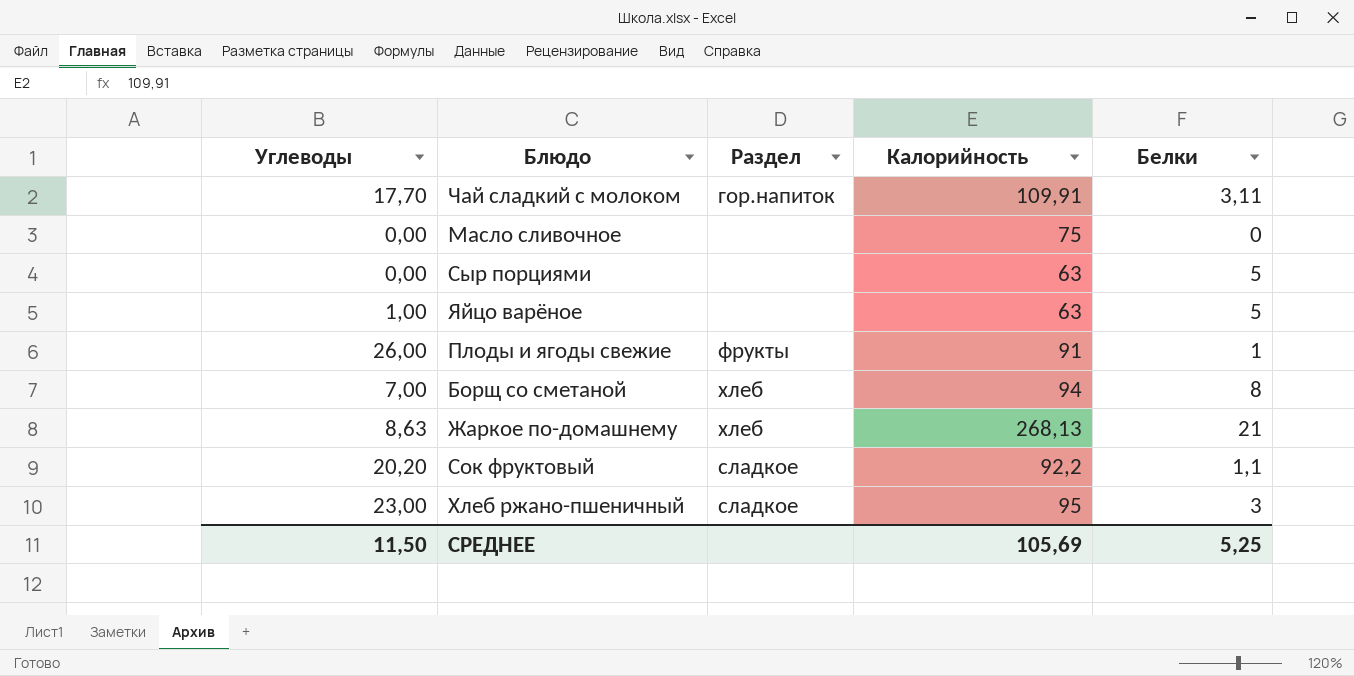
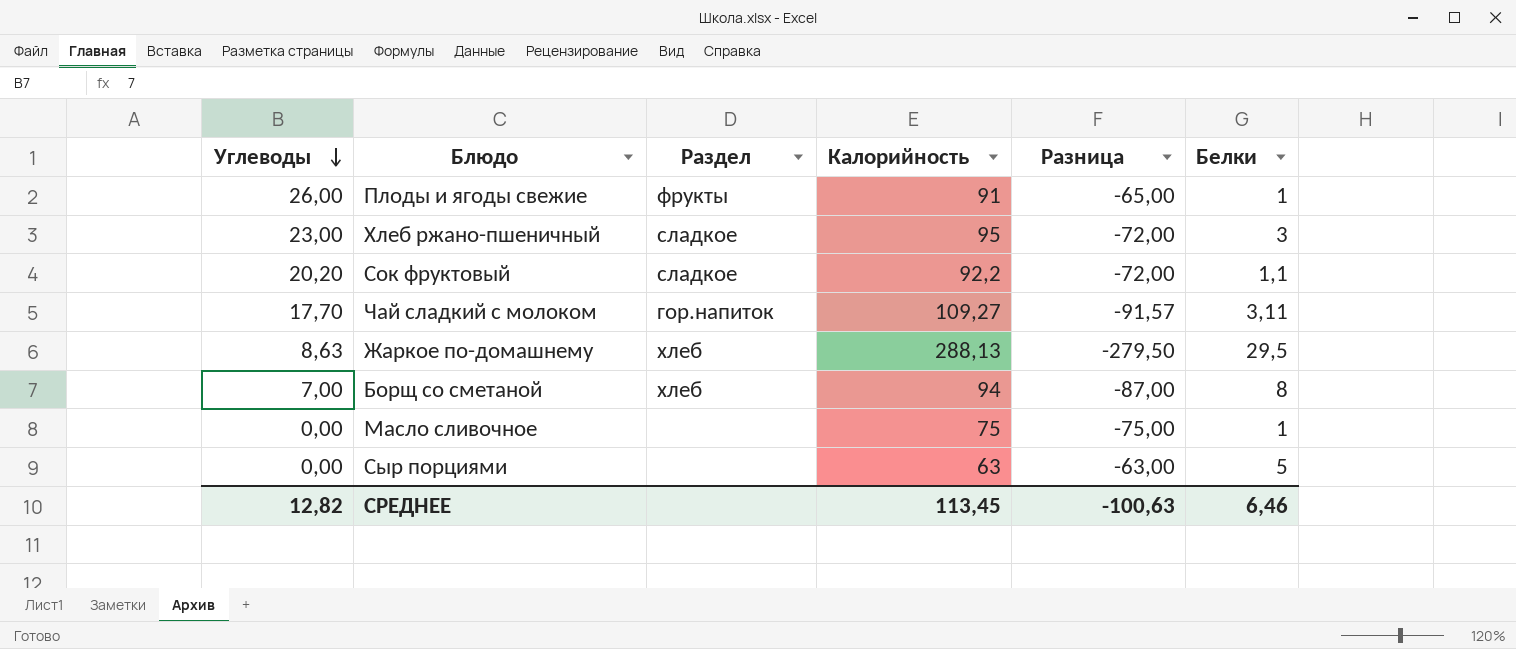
row order: none -> Углеводы descending
column Разница | formula: none -> [Углеводы] - [Калорийность]
row Яйцо варёное: 1,00 | none | 63 | 5 -> none
Чай сладкий с молоком | Калорийность: 109,91 -> 109,27
Жаркое по-домашнему | Калорийность: 268,13 -> 288,13
Жаркое по-домашнему | Белки: 21 -> 29,5
Масло сливочное | Белки: 0 -> 1
СРЕДНЕЕ | Углеводы: 11,50 -> 12,82
СРЕДНЕЕ | Калорийность: 105,69 -> 113,45
СРЕДНЕЕ | Белки: 5,25 -> 6,46

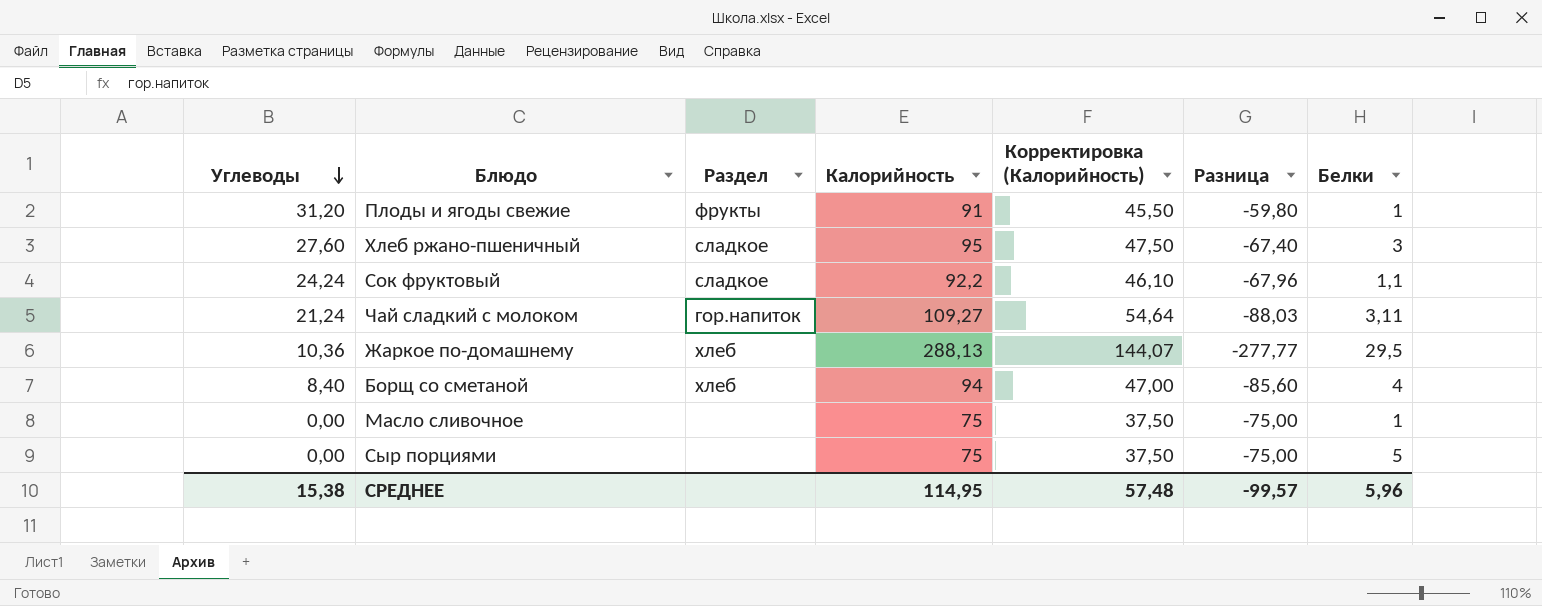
column Корректировка (Калорийность) | formula: none -> [Калорийность] * 0,5
Плоды и ягоды свежие | Углеводы: 26,00 -> 31,20
Плоды и ягоды свежие | Разница: -65,00 -> -59,80
Хлеб ржано-пшеничный | Углеводы: 23,00 -> 27,60
Хлеб ржано-пшеничный | Разница: -72,00 -> -67,40
Сок фруктовый | Углеводы: 20,20 -> 24,24
Сок фруктовый | Разница: -72,00 -> -67,96
Чай сладкий с молоком | Углеводы: 17,70 -> 21,24
Чай сладкий с молоком | Разница: -91,57 -> -88,03
Жаркое по-домашнему | Углеводы: 8,63 -> 10,36
Жаркое по-домашнему | Разница: -279,50 -> -277,77
Борщ со сметаной | Углеводы: 7,00 -> 8,40
Борщ со сметаной | Разница: -87,00 -> -85,60
Борщ со сметаной | Белки: 8 -> 4
Сыр порциями | Калорийность: 63 -> 75
Сыр порциями | Разница: -63,00 -> -75,00
СРЕДНЕЕ | Углеводы: 12,82 -> 15,38
СРЕДНЕЕ | Калорийность: 113,45 -> 114,95
СРЕДНЕЕ | Разница: -100,63 -> -99,57
СРЕДНЕЕ | Белки: 6,46 -> 5,96

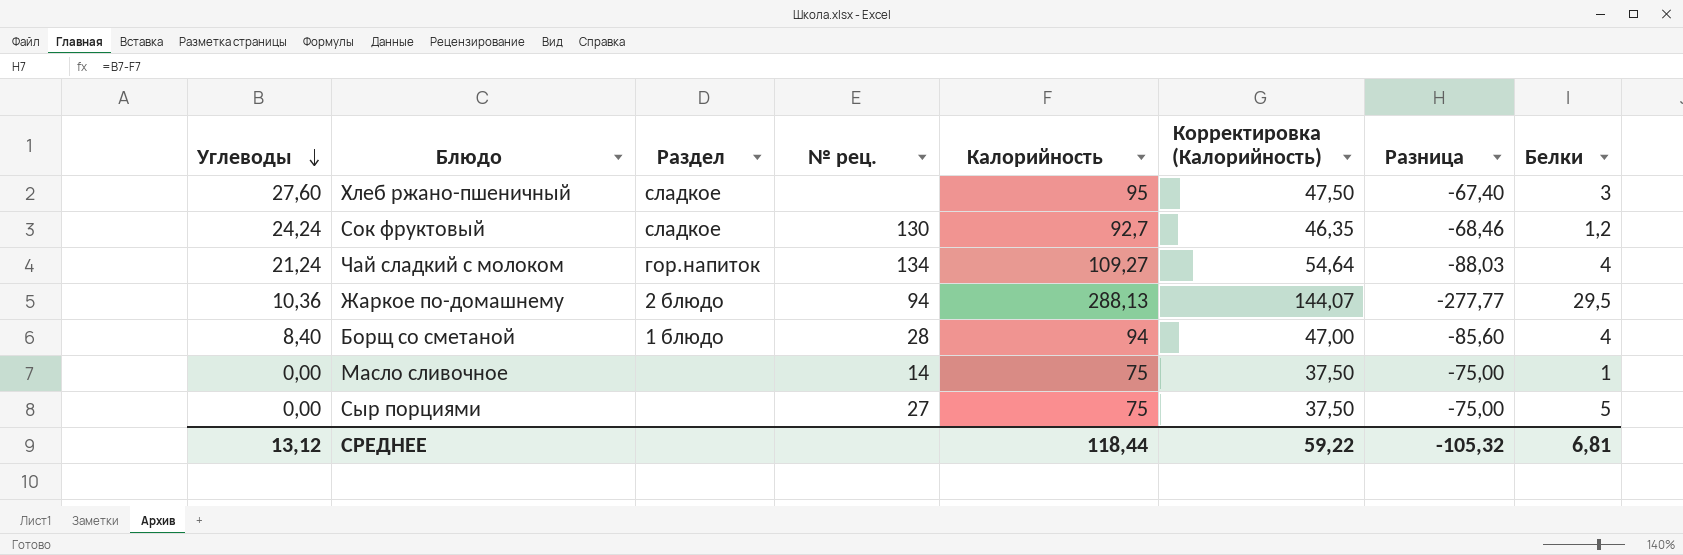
column № рец. | position: none -> 4
row Плоды и ягоды свежие: 31,20 | фрукты | 91 | 45,50 | -59,80 | 1 -> none
Сок фруктовый | Калорийность: 92,2 -> 92,7
Сок фруктовый | Корректировка (Калорийность): 46,10 -> 46,35
Сок фруктовый | Разница: -67,96 -> -68,46
Сок фруктовый | Белки: 1,1 -> 1,2
Чай сладкий с молоком | Белки: 3,11 -> 4
Жаркое по-домашнему | Раздел: хлеб -> 2 блюдо
Борщ со сметаной | Раздел: хлеб -> 1 блюдо
СРЕДНЕЕ | Углеводы: 15,38 -> 13,12
СРЕДНЕЕ | Калорийность: 114,95 -> 118,44
СРЕДНЕЕ | Корректировка (Калорийность): 57,48 -> 59,22
СРЕДНЕЕ | Разница: -99,57 -> -105,32
СРЕДНЕЕ | Белки: 5,96 -> 6,81

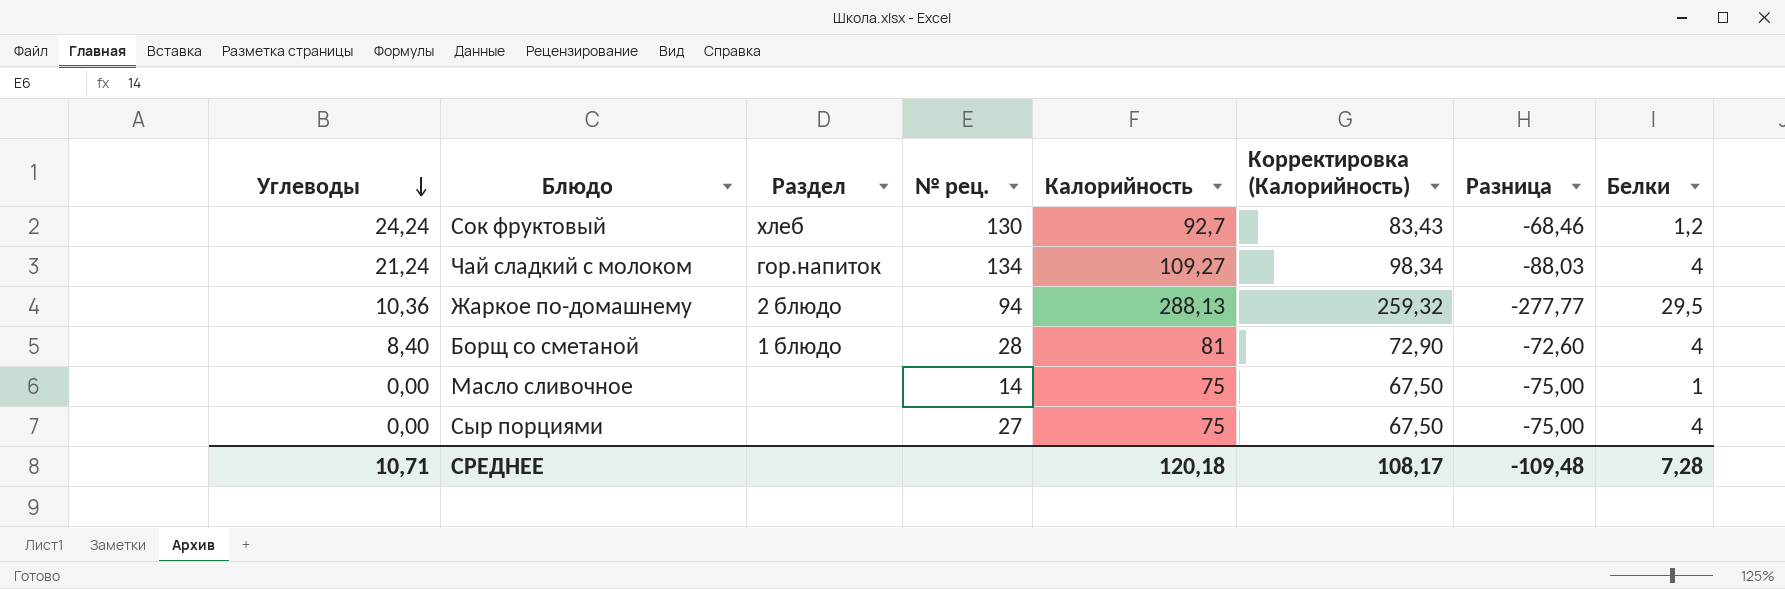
column Корректировка (Калорийность) | formula: [Калорийность] * 0,5 -> [Калорийность] * 0,9
row Хлеб ржано-пшеничный: 27,60 | сладкое | none | 95 | 47,50 | -67,40 | 3 -> none
Сок фруктовый | Раздел: сладкое -> хлеб
Борщ со сметаной | Калорийность: 94 -> 81
Борщ со сметаной | Разница: -85,60 -> -72,60
Сыр порциями | Белки: 5 -> 4
СРЕДНЕЕ | Углеводы: 13,12 -> 10,71
СРЕДНЕЕ | Калорийность: 118,44 -> 120,18
СРЕДНЕЕ | Корректировка (Калорийность): 59,22 -> 108,17
СРЕДНЕЕ | Разница: -105,32 -> -109,48
СРЕДНЕЕ | Белки: 6,81 -> 7,28

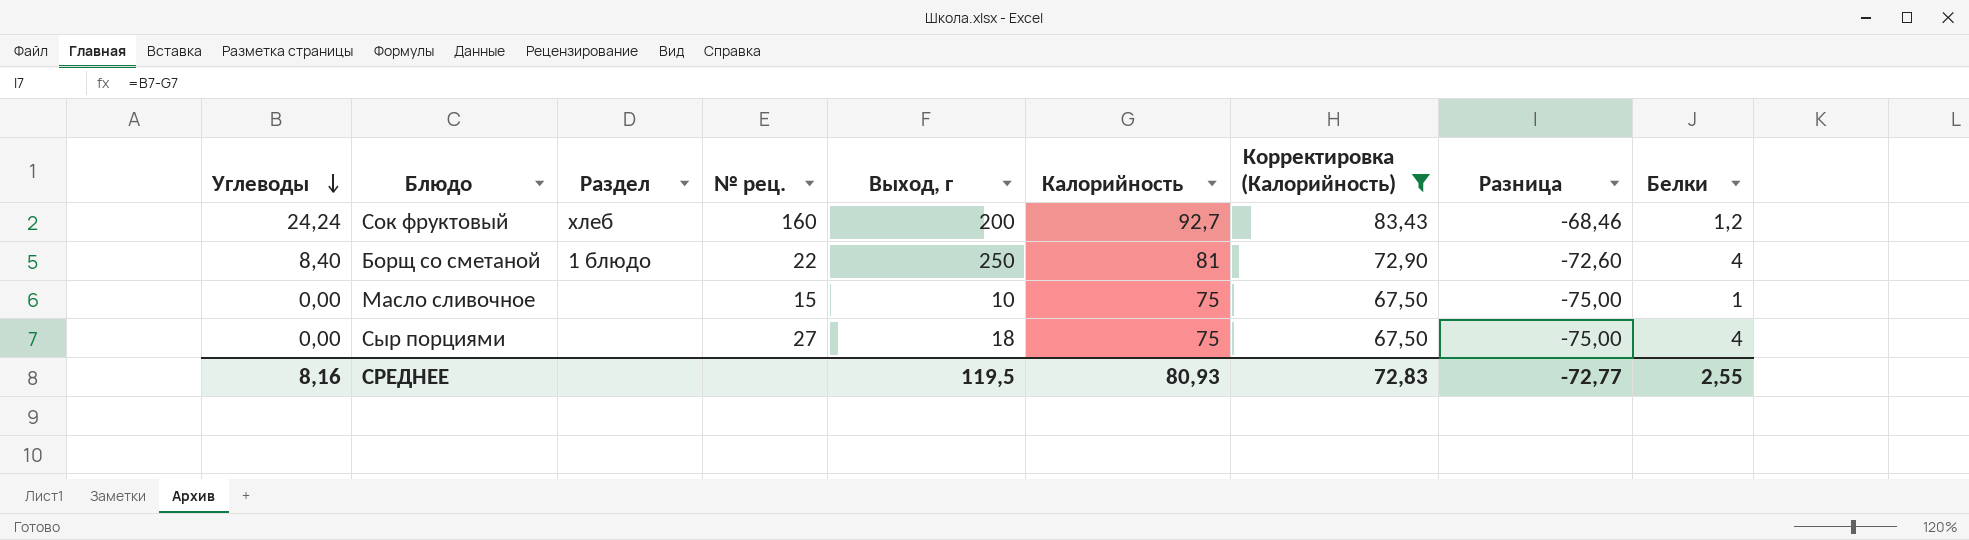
filter: none -> Корректировка (Калорийность) <= 83,43
column Выход, г | position: none -> 5
Сок фруктовый | № рец.: 130 -> 160
Борщ со сметаной | № рец.: 28 -> 22
Масло сливочное | № рец.: 14 -> 15
СРЕДНЕЕ | Углеводы: 10,71 -> 8,16
СРЕДНЕЕ | Калорийность: 120,18 -> 80,93
СРЕДНЕЕ | Корректировка (Калорийность): 108,17 -> 72,83
СРЕДНЕЕ | Разница: -109,48 -> -72,77
СРЕДНЕЕ | Белки: 7,28 -> 2,55

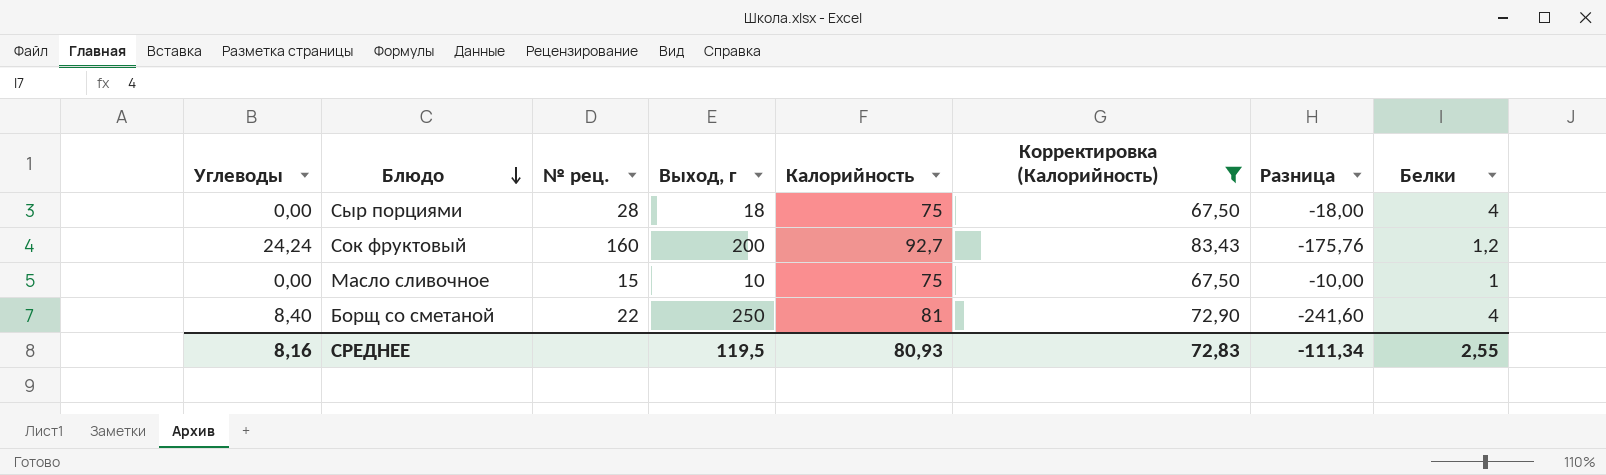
row order: Углеводы descending -> Блюдо descending
column Раздел | position: 3 -> none
column Разница | formula: [Углеводы] - [Калорийность] -> [Углеводы] - [Выход, г]
Сыр порциями | № рец.: 27 -> 28
СРЕДНЕЕ | Разница: -72,77 -> -111,34

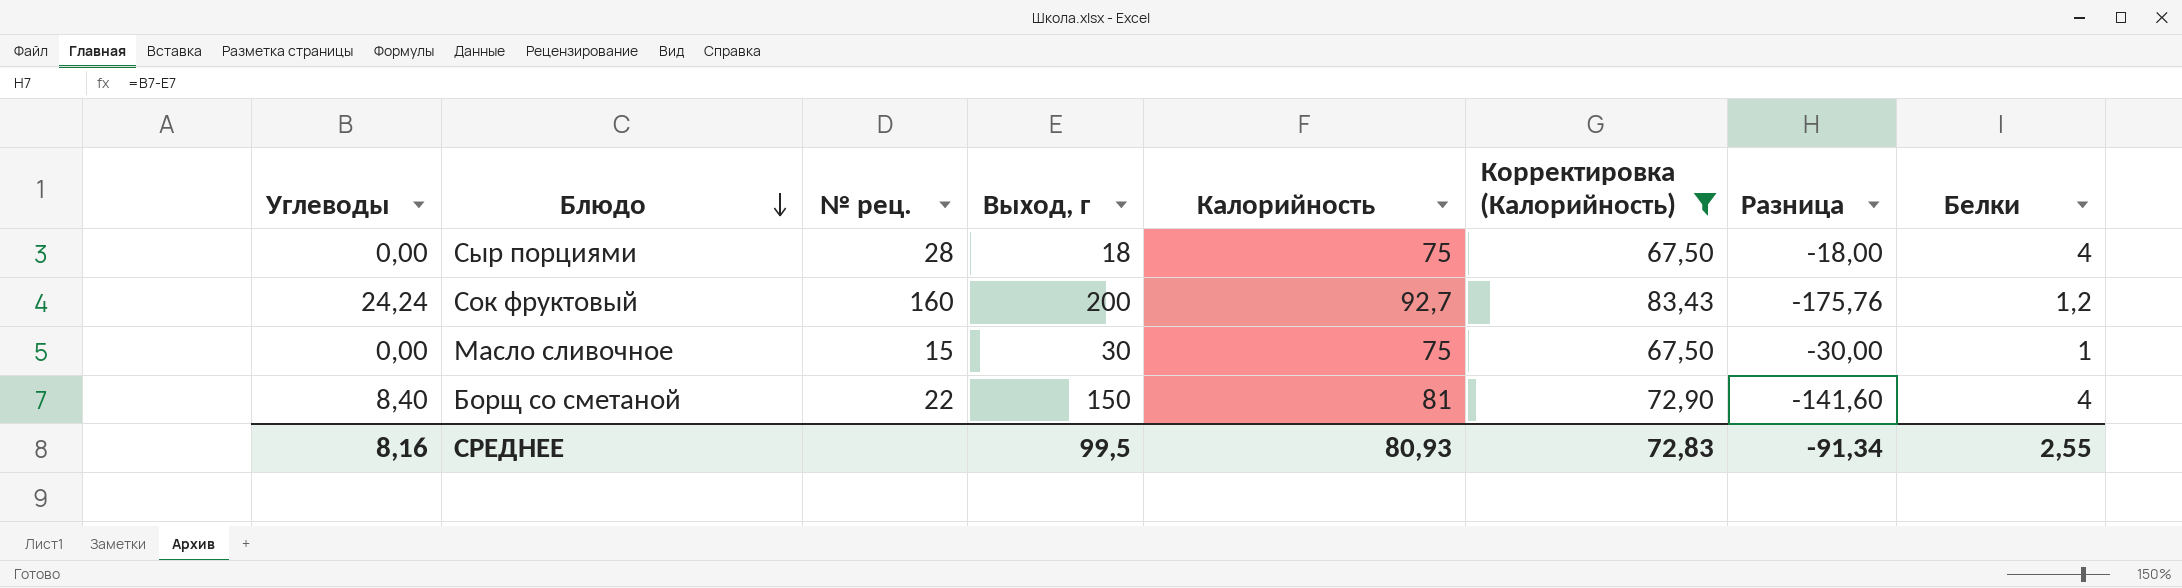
Масло сливочное | Выход, г: 10 -> 30
Масло сливочное | Разница: -10,00 -> -30,00
Борщ со сметаной | Выход, г: 250 -> 150
Борщ со сметаной | Разница: -241,60 -> -141,60
СРЕДНЕЕ | Выход, г: 119,5 -> 99,5
СРЕДНЕЕ | Разница: -111,34 -> -91,34

